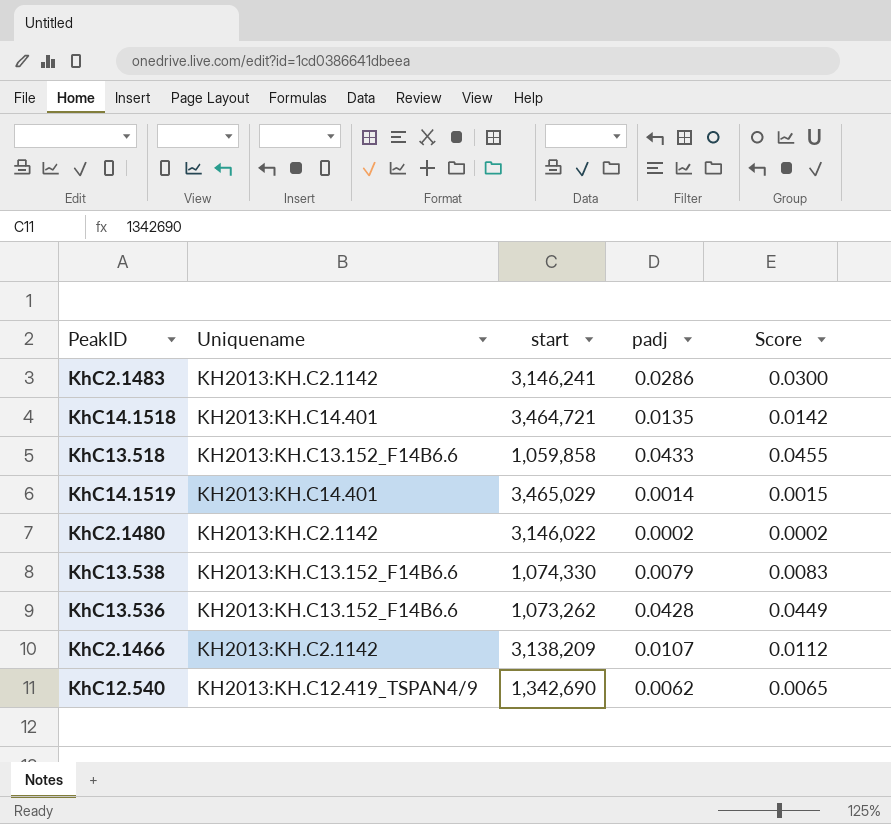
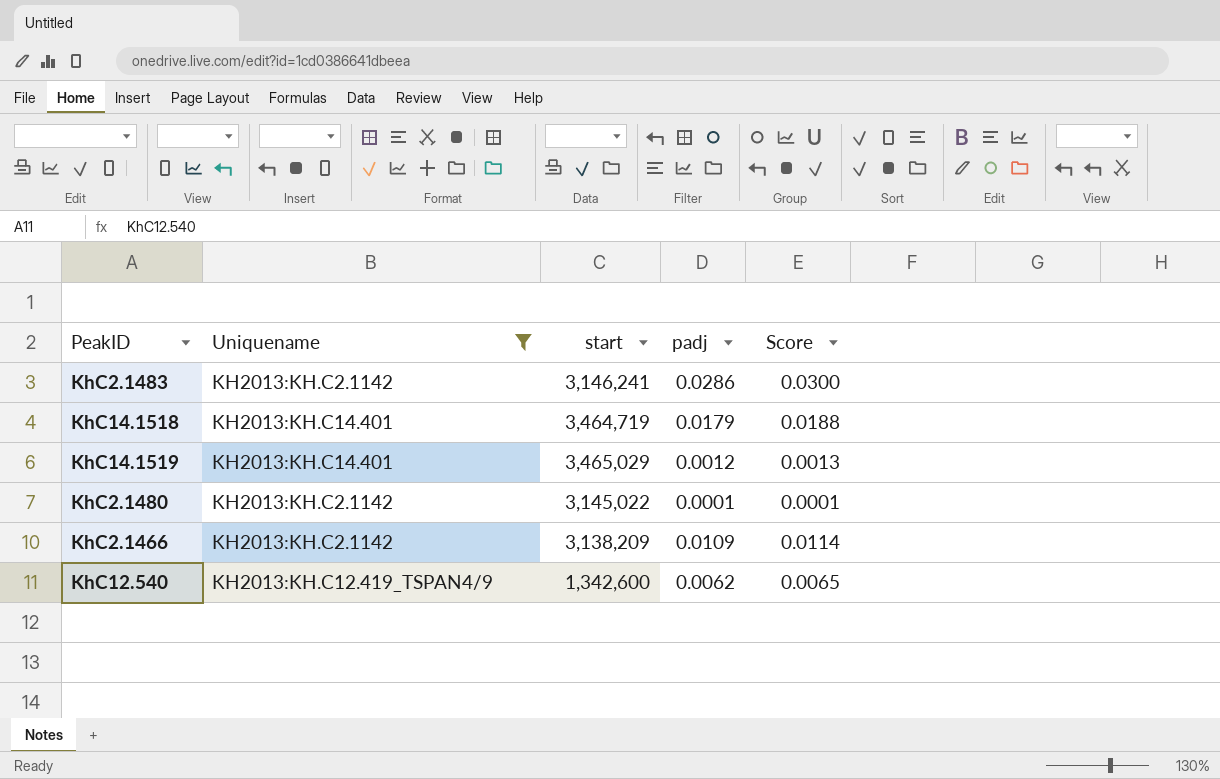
filter: none -> Uniquename != KH2013:KH.C13.152_F14B6.6
KhC14.1518 | start: 3,464,721 -> 3,464,719
KhC14.1518 | padj: 0.0135 -> 0.0179
KhC14.1518 | Score: 0.0142 -> 0.0188
KhC14.1519 | padj: 0.0014 -> 0.0012
KhC14.1519 | Score: 0.0015 -> 0.0013
KhC2.1480 | start: 3,146,022 -> 3,145,022
KhC2.1480 | padj: 0.0002 -> 0.0001
KhC2.1480 | Score: 0.0002 -> 0.0001
KhC2.1466 | padj: 0.0107 -> 0.0109
KhC2.1466 | Score: 0.0112 -> 0.0114
KhC12.540 | start: 1,342,690 -> 1,342,600

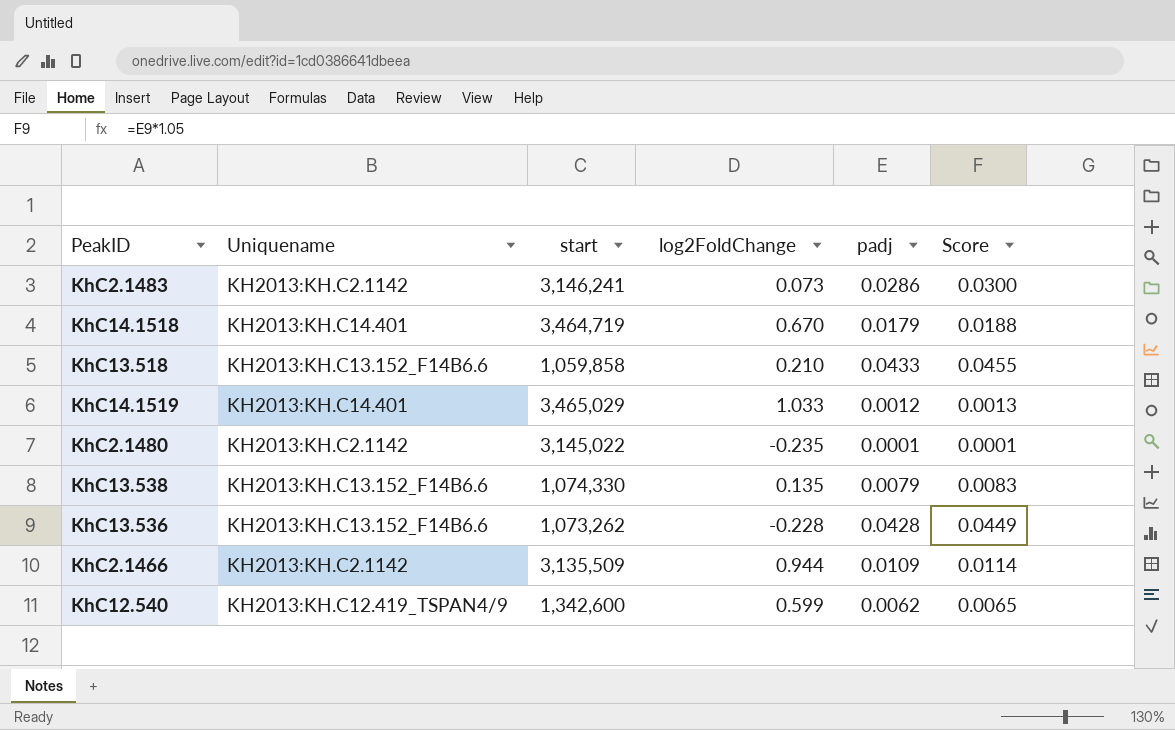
filter: Uniquename != KH2013:KH.C13.152_F14B6.6 -> none
column log2FoldChange | position: none -> 4
KhC2.1466 | start: 3,138,209 -> 3,135,509

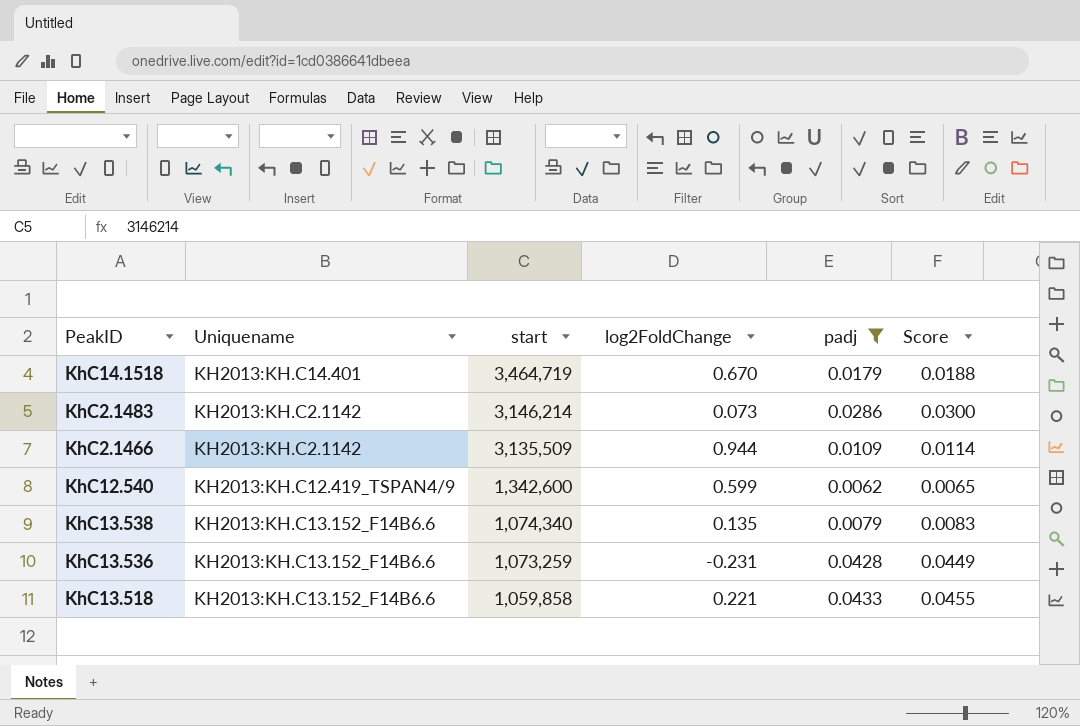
filter: none -> padj >= 0.0062
row order: none -> start descending
KhC2.1483 | start: 3,146,241 -> 3,146,214
KhC13.538 | start: 1,074,330 -> 1,074,340
KhC13.536 | start: 1,073,262 -> 1,073,259
KhC13.536 | log2FoldChange: -0.228 -> -0.231
KhC13.518 | log2FoldChange: 0.210 -> 0.221

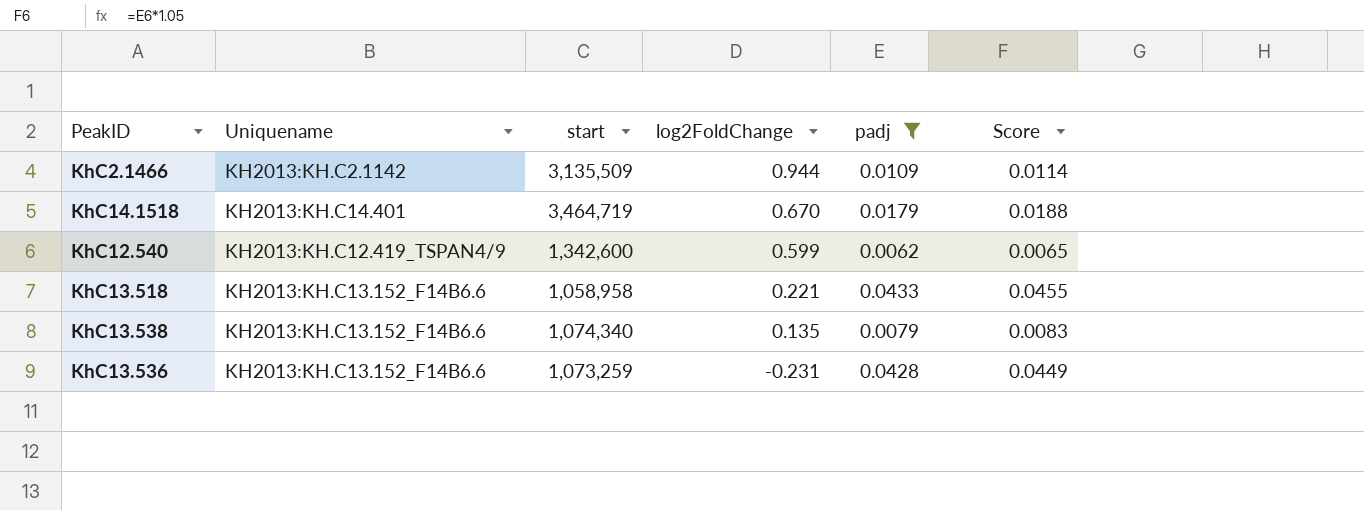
row order: start descending -> log2FoldChange descending
row KhC2.1483: KH2013:KH.C2.1142 | 3,146,214 | 0.073 | 0.0286 | 0.0300 -> none
KhC13.518 | start: 1,059,858 -> 1,058,958

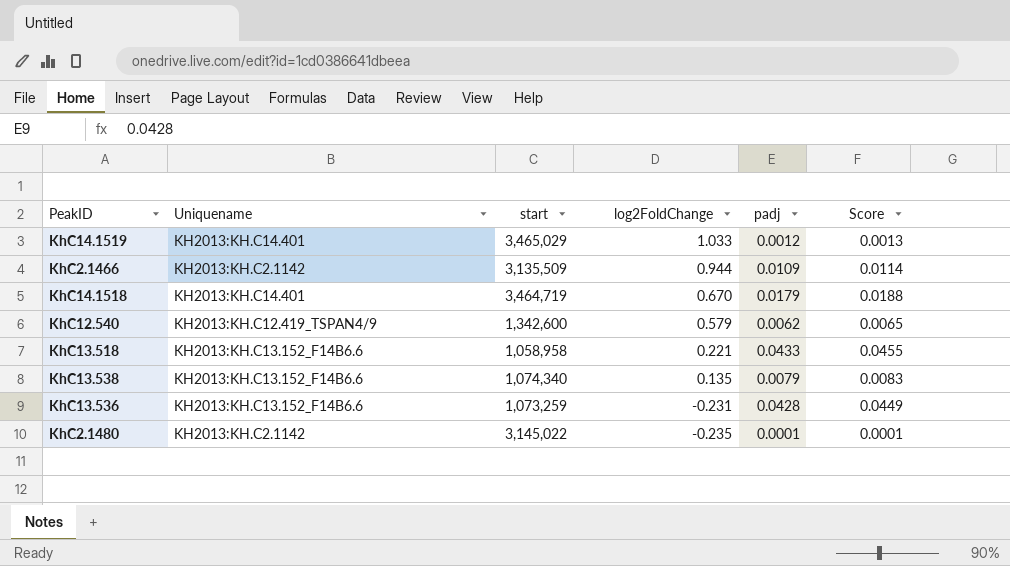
filter: padj >= 0.0062 -> none
KhC12.540 | log2FoldChange: 0.599 -> 0.579

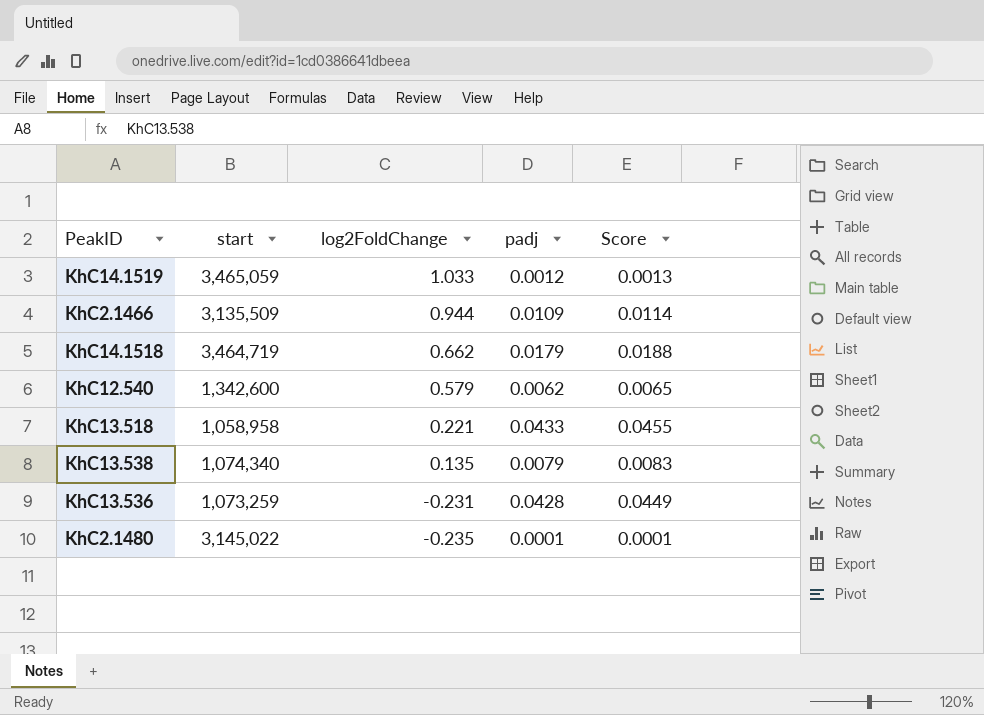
column Uniquename | position: 2 -> none
KhC14.1519 | start: 3,465,029 -> 3,465,059
KhC14.1518 | log2FoldChange: 0.670 -> 0.662

